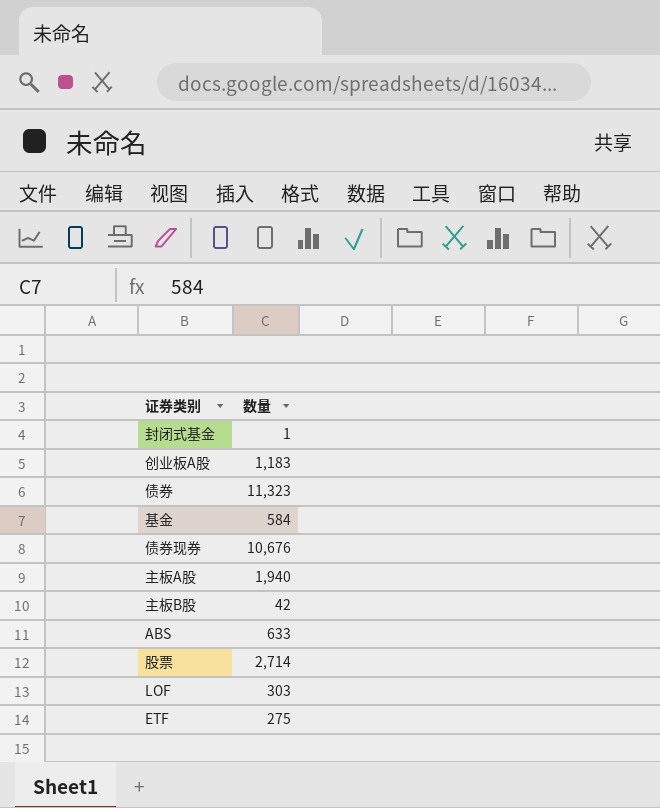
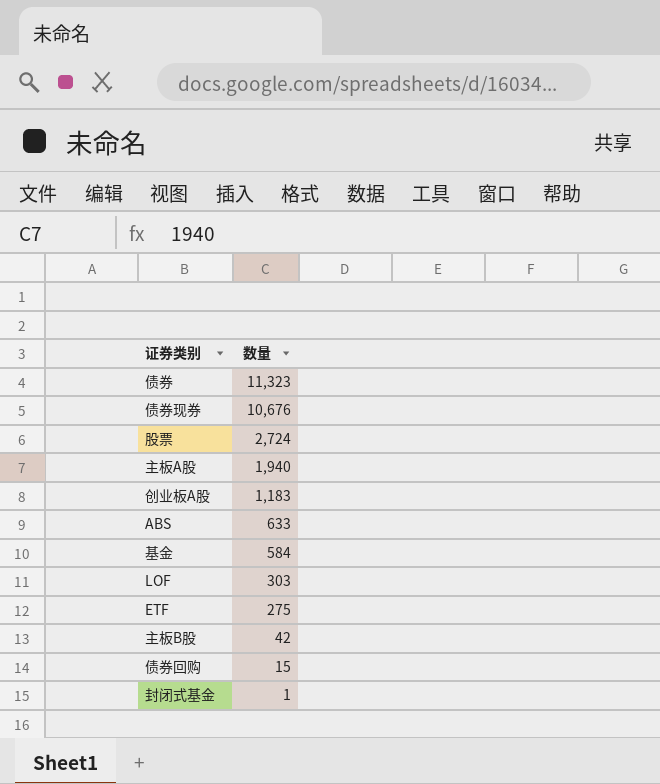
row order: none -> 数量 descending
股票 | 数量: 2,714 -> 2,724
row 债券回购: none -> 15

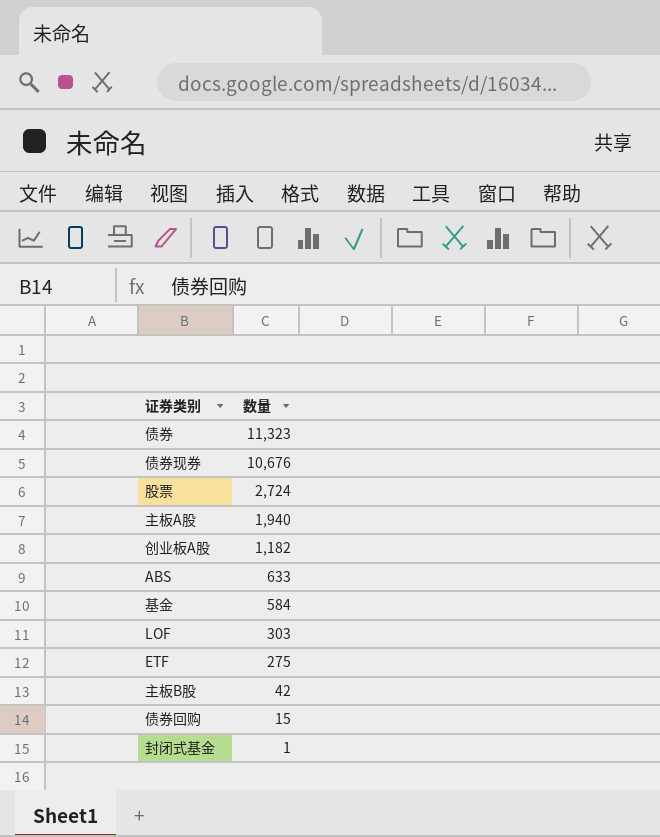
创业板A股 | 数量: 1,183 -> 1,182

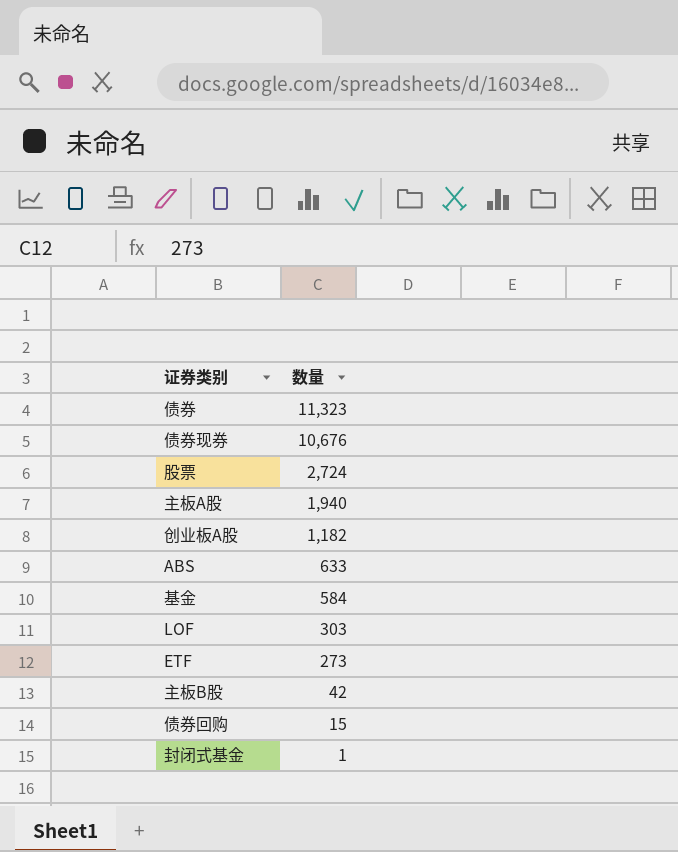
ETF | 数量: 275 -> 273

